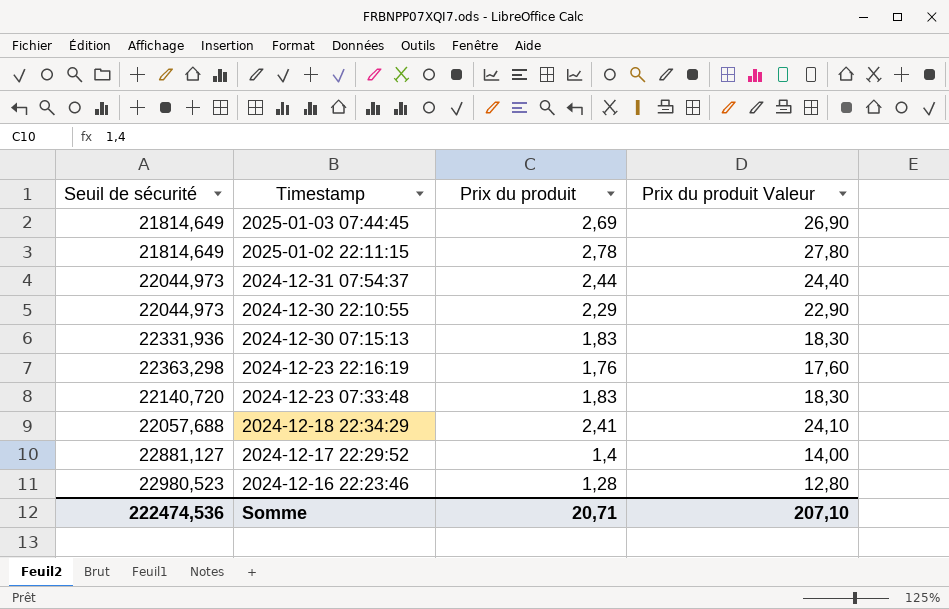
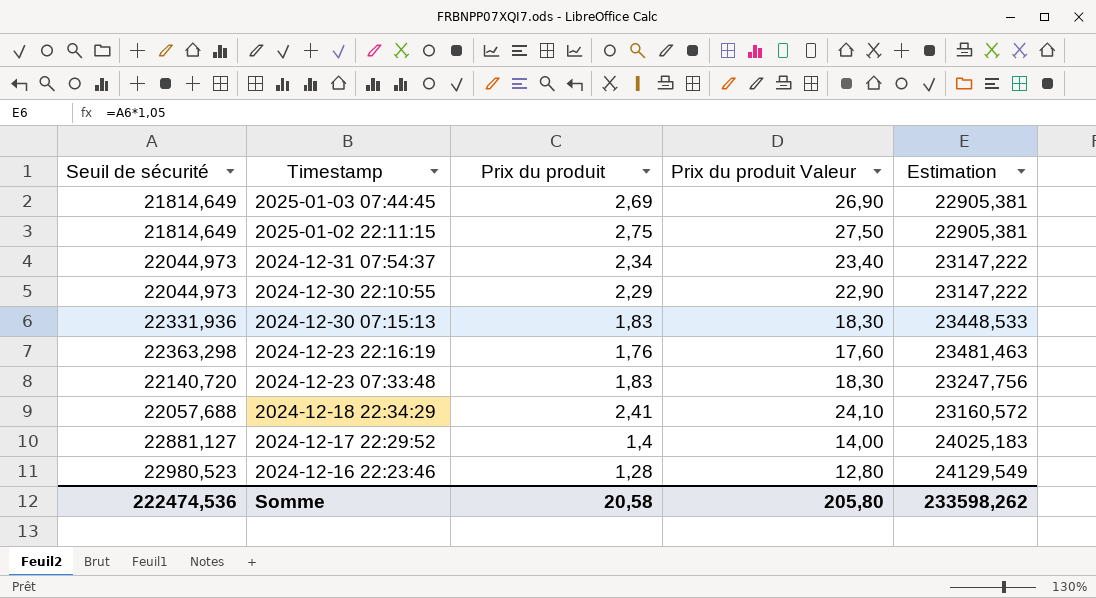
column Estimation | formula: none -> [Seuil de sécurité] * 1,05
2025-01-02 22:11:15 | Prix du produit: 2,78 -> 2,75
2025-01-02 22:11:15 | Prix du produit Valeur: 27,80 -> 27,50
2024-12-31 07:54:37 | Prix du produit: 2,44 -> 2,34
2024-12-31 07:54:37 | Prix du produit Valeur: 24,40 -> 23,40
Somme | Prix du produit: 20,71 -> 20,58
Somme | Prix du produit Valeur: 207,10 -> 205,80

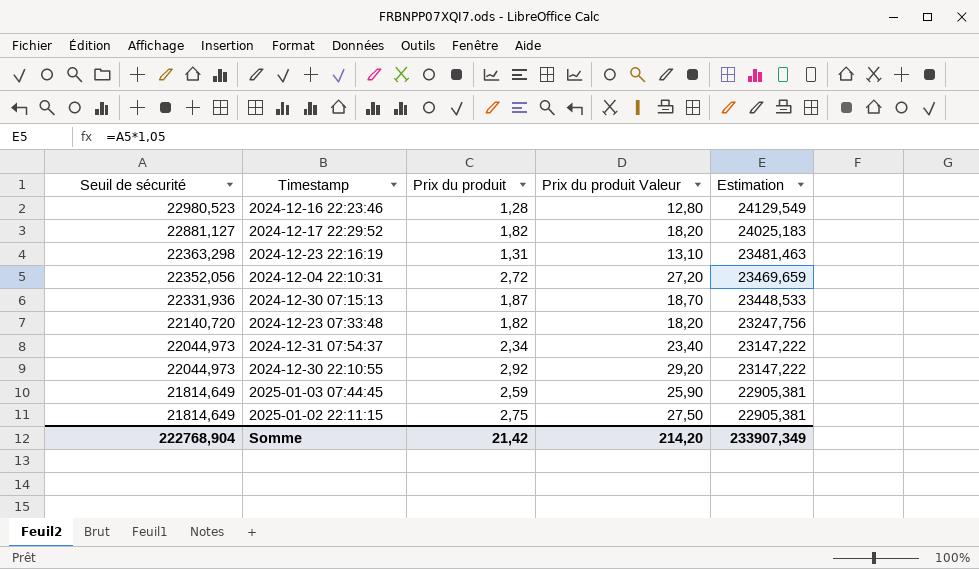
row order: Timestamp descending -> Seuil de sécurité descending
row 2024-12-18 22:34:29: 22057,688 | 2,41 | 24,10 | 23160,572 -> none
2024-12-17 22:29:52 | Prix du produit: 1,4 -> 1,82
2024-12-17 22:29:52 | Prix du produit Valeur: 14,00 -> 18,20
2024-12-23 22:16:19 | Prix du produit: 1,76 -> 1,31
2024-12-23 22:16:19 | Prix du produit Valeur: 17,60 -> 13,10
row 2024-12-04 22:10:31: none -> 22352,056 | 2,72 | 27,20 | 23469,659
2024-12-30 07:15:13 | Prix du produit: 1,83 -> 1,87
2024-12-30 07:15:13 | Prix du produit Valeur: 18,30 -> 18,70
2024-12-23 07:33:48 | Prix du produit: 1,83 -> 1,82
2024-12-23 07:33:48 | Prix du produit Valeur: 18,30 -> 18,20
2024-12-30 22:10:55 | Prix du produit: 2,29 -> 2,92
2024-12-30 22:10:55 | Prix du produit Valeur: 22,90 -> 29,20
2025-01-03 07:44:45 | Prix du produit: 2,69 -> 2,59
2025-01-03 07:44:45 | Prix du produit Valeur: 26,90 -> 25,90
Somme | Seuil de sécurité: 222474,536 -> 222768,904
Somme | Prix du produit: 20,58 -> 21,42
Somme | Prix du produit Valeur: 205,80 -> 214,20
Somme | Estimation: 233598,262 -> 233907,349

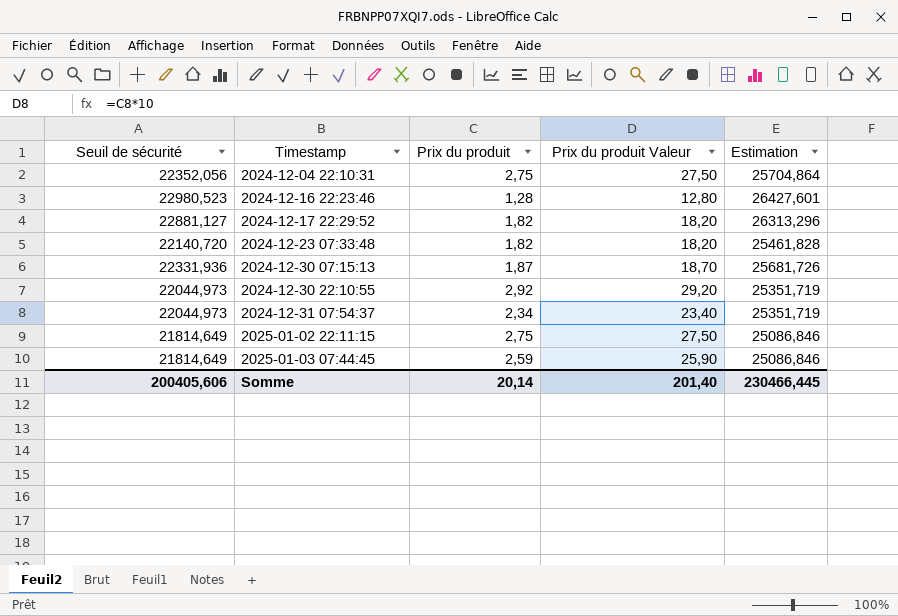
row order: Seuil de sécurité descending -> Timestamp ascending
column Estimation | formula: [Seuil de sécurité] * 1,05 -> [Seuil de sécurité] * 1,15
row 2024-12-23 22:16:19: 22363,298 | 1,31 | 13,10 | 23481,463 -> none
2024-12-04 22:10:31 | Prix du produit: 2,72 -> 2,75
2024-12-04 22:10:31 | Prix du produit Valeur: 27,20 -> 27,50
Somme | Seuil de sécurité: 222768,904 -> 200405,606
Somme | Prix du produit: 21,42 -> 20,14
Somme | Prix du produit Valeur: 214,20 -> 201,40
Somme | Estimation: 233907,349 -> 230466,445

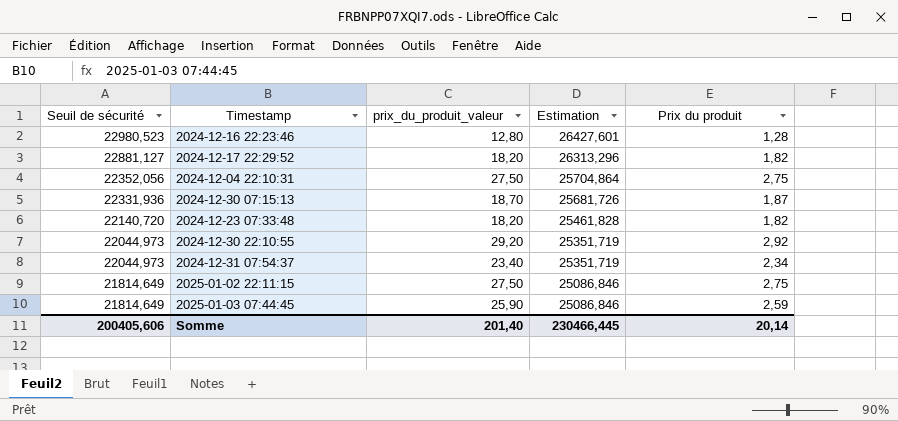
row order: Timestamp ascending -> Seuil de sécurité descending
column name: Prix du produit Valeur -> prix_du_produit_valeur
column Prix du produit | position: 3 -> 5

